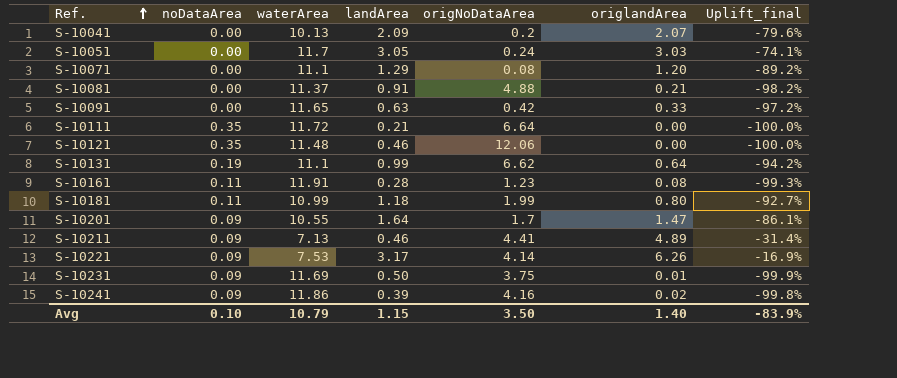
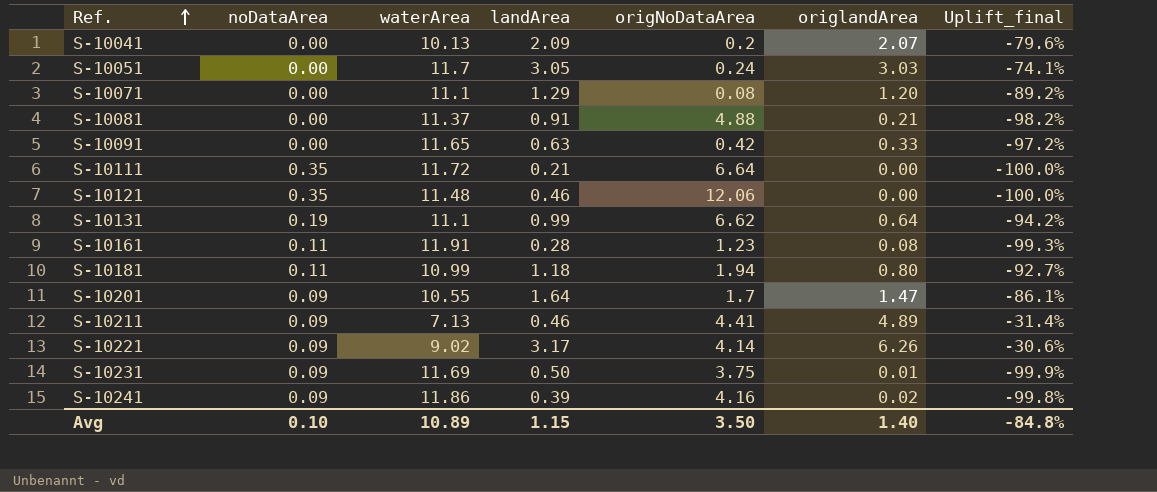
S-10181 | origNoDataArea: 1.99 -> 1.94
S-10221 | waterArea: 7.53 -> 9.02
S-10221 | Uplift_final: -16.9% -> -30.6%
Avg | waterArea: 10.79 -> 10.89
Avg | Uplift_final: -83.9% -> -84.8%

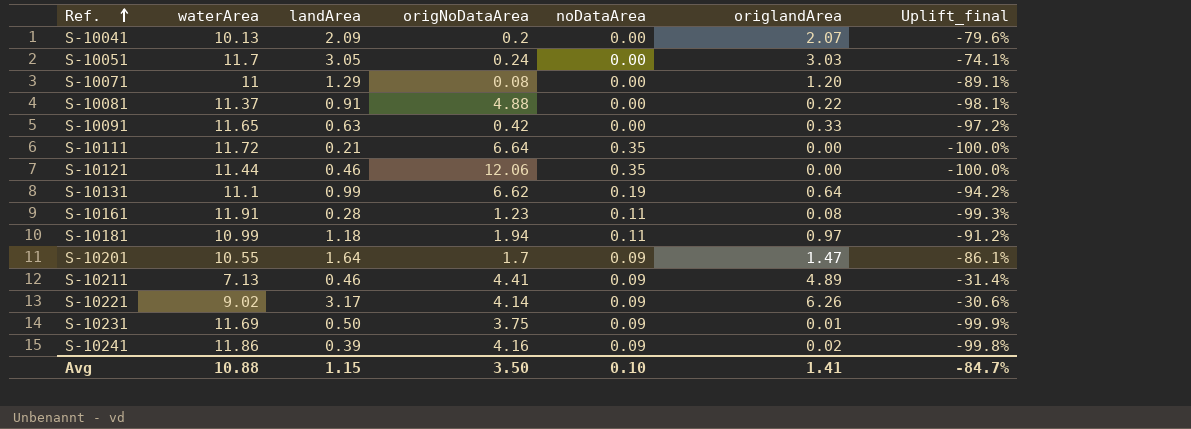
column noDataArea | position: 2 -> 5
S-10071 | waterArea: 11.1 -> 11
S-10071 | Uplift_final: -89.2% -> -89.1%
S-10081 | origlandArea: 0.21 -> 0.22
S-10081 | Uplift_final: -98.2% -> -98.1%
S-10121 | waterArea: 11.48 -> 11.44
S-10181 | origlandArea: 0.80 -> 0.97
S-10181 | Uplift_final: -92.7% -> -91.2%
Avg | waterArea: 10.89 -> 10.88
Avg | origlandArea: 1.40 -> 1.41
Avg | Uplift_final: -84.8% -> -84.7%

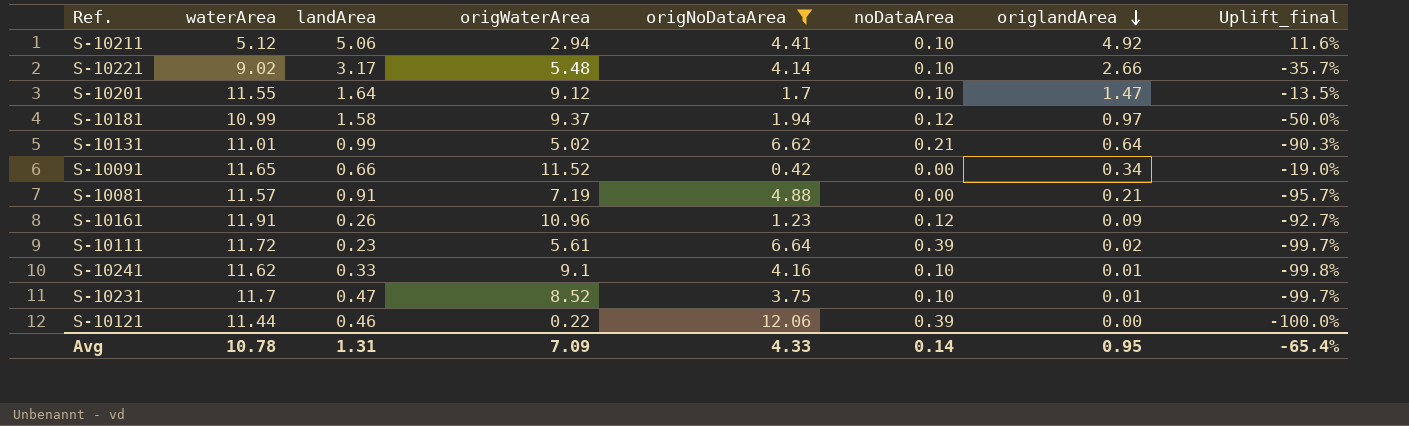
filter: none -> origNoDataArea >= 0.42
row order: Ref. ascending -> origlandArea descending
column origWaterArea | position: none -> 4
column Uplift_final | formula: ([origlandArea] - [waterArea]) / [waterArea] -> ([origlandArea] - [origNoDataArea]) / [origNoDataArea]
S-10211 | waterArea: 7.13 -> 5.12
S-10211 | landArea: 0.46 -> 5.06
S-10211 | noDataArea: 0.09 -> 0.10
S-10211 | origlandArea: 4.89 -> 4.92
S-10221 | noDataArea: 0.09 -> 0.10
S-10221 | origlandArea: 6.26 -> 2.66
S-10201 | waterArea: 10.55 -> 11.55
S-10201 | noDataArea: 0.09 -> 0.10
S-10181 | landArea: 1.18 -> 1.58
S-10181 | noDataArea: 0.11 -> 0.12
S-10131 | waterArea: 11.1 -> 11.01
S-10131 | noDataArea: 0.19 -> 0.21
S-10091 | landArea: 0.63 -> 0.66
S-10091 | origlandArea: 0.33 -> 0.34
S-10081 | waterArea: 11.37 -> 11.57
S-10081 | origlandArea: 0.22 -> 0.21
S-10161 | landArea: 0.28 -> 0.26
S-10161 | noDataArea: 0.11 -> 0.12
S-10161 | origlandArea: 0.08 -> 0.09
S-10111 | landArea: 0.21 -> 0.23
S-10111 | noDataArea: 0.35 -> 0.39
S-10111 | origlandArea: 0.00 -> 0.02
S-10241 | waterArea: 11.86 -> 11.62
S-10241 | landArea: 0.39 -> 0.33
S-10241 | noDataArea: 0.09 -> 0.10
S-10241 | origlandArea: 0.02 -> 0.01
S-10231 | waterArea: 11.69 -> 11.7
S-10231 | landArea: 0.50 -> 0.47
S-10231 | noDataArea: 0.09 -> 0.10
S-10121 | noDataArea: 0.35 -> 0.39
Avg | waterArea: 10.88 -> 10.78
Avg | landArea: 1.15 -> 1.31
Avg | origNoDataArea: 3.50 -> 4.33
Avg | noDataArea: 0.10 -> 0.14
Avg | origlandArea: 1.41 -> 0.95
Avg | Uplift_final: -84.7% -> -65.4%

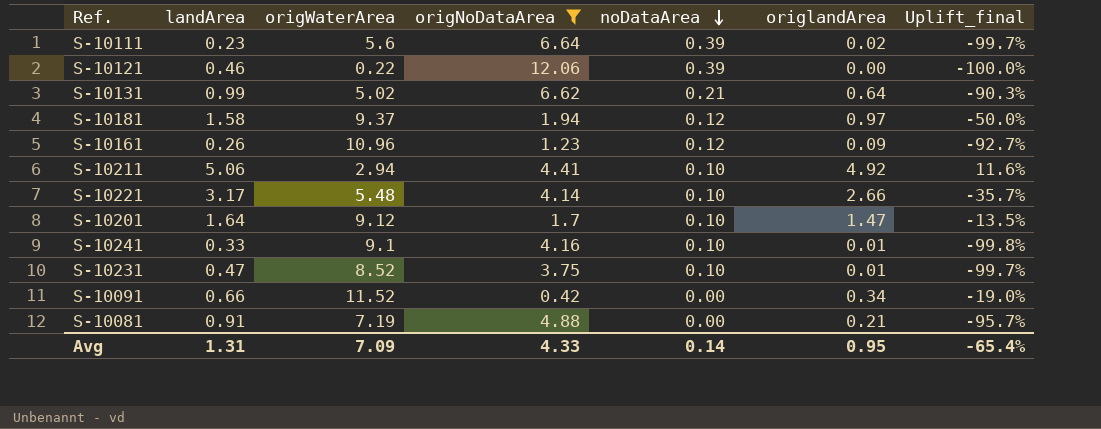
row order: origlandArea descending -> noDataArea descending
column waterArea | position: 2 -> none
S-10111 | origWaterArea: 5.61 -> 5.6

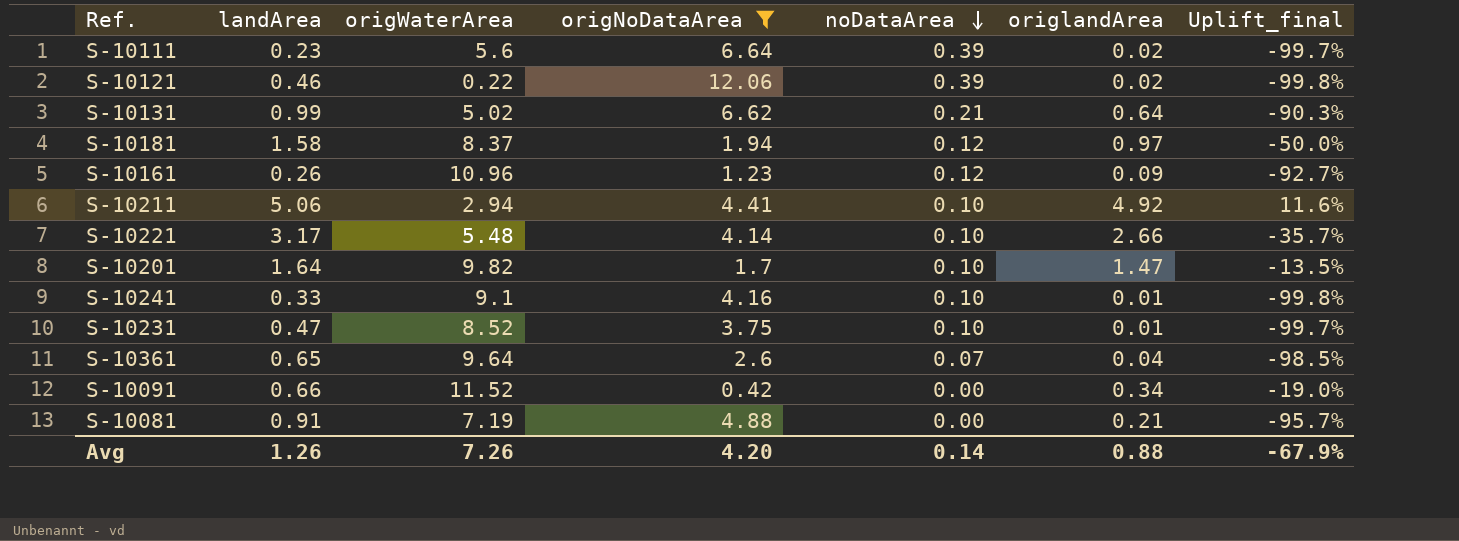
S-10121 | origlandArea: 0.00 -> 0.02
S-10121 | Uplift_final: -100.0% -> -99.8%
S-10181 | origWaterArea: 9.37 -> 8.37
S-10201 | origWaterArea: 9.12 -> 9.82
row S-10361: none -> 0.65 | 9.64 | 2.6 | 0.07 | 0.04 | -98.5%
Avg | landArea: 1.31 -> 1.26
Avg | origWaterArea: 7.09 -> 7.26
Avg | origNoDataArea: 4.33 -> 4.20
Avg | origlandArea: 0.95 -> 0.88
Avg | Uplift_final: -65.4% -> -67.9%

